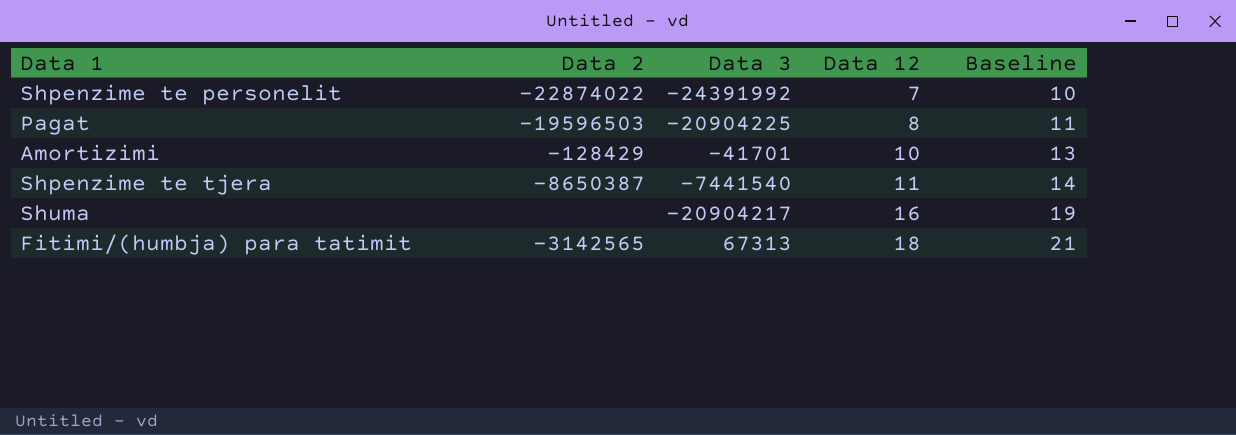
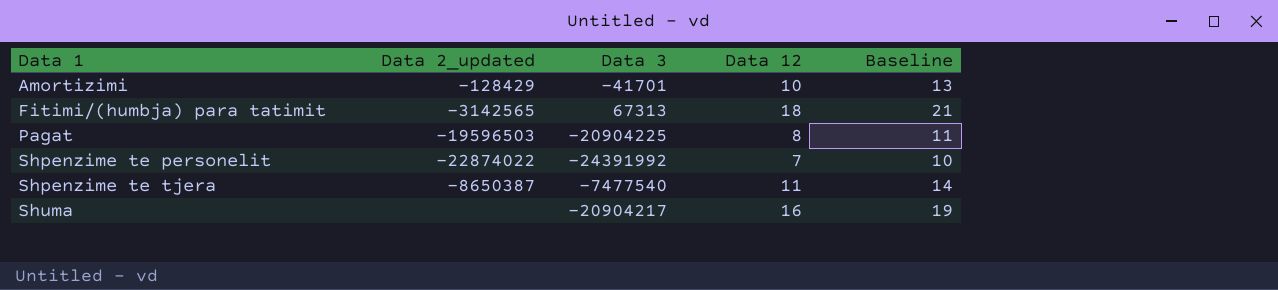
row order: Data 12 ascending -> Data 1 ascending
column name: Data 2 -> Data 2_updated
Shpenzime te tjera | Data 3: -7441540 -> -7477540

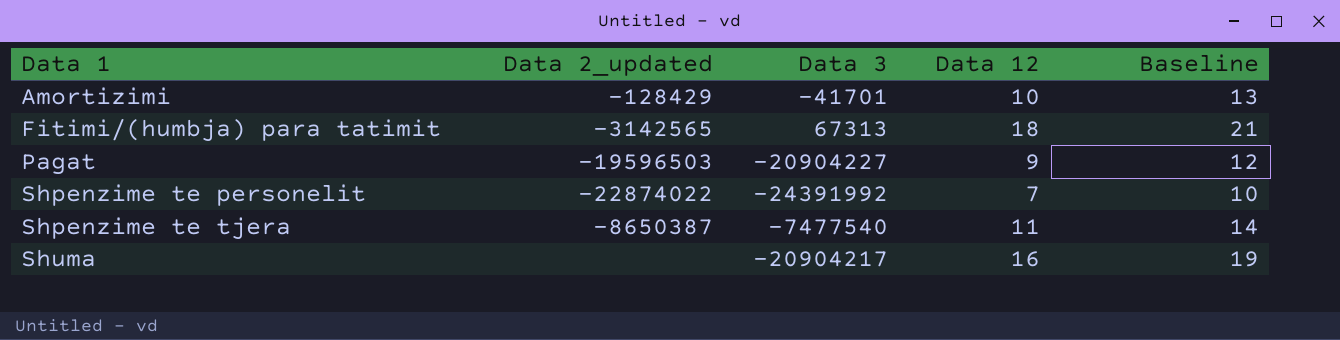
Pagat | Data 3: -20904225 -> -20904227
Pagat | Data 12: 8 -> 9
Pagat | Baseline: 11 -> 12

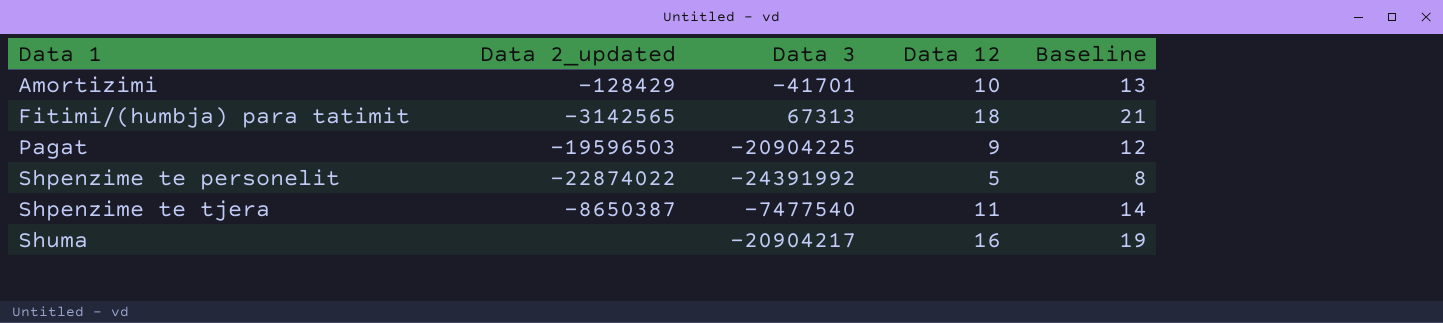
Pagat | Data 3: -20904227 -> -20904225
Shpenzime te personelit | Data 12: 7 -> 5
Shpenzime te personelit | Baseline: 10 -> 8

